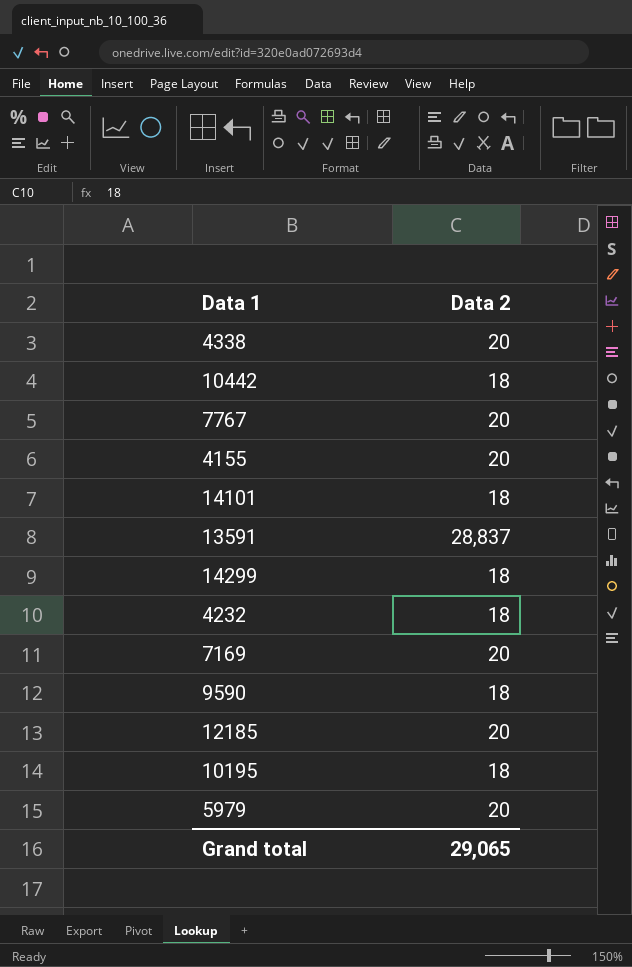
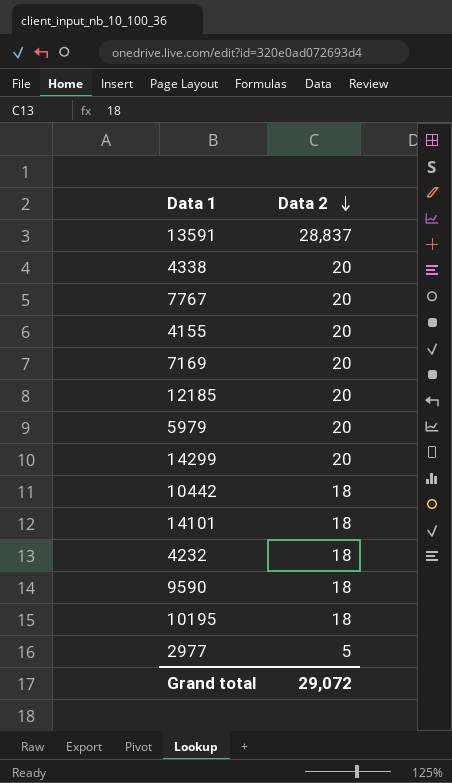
row order: none -> Data 2 descending
14299 | Data 2: 18 -> 20
row 2977: none -> 5
Grand total | Data 2: 29,065 -> 29,072

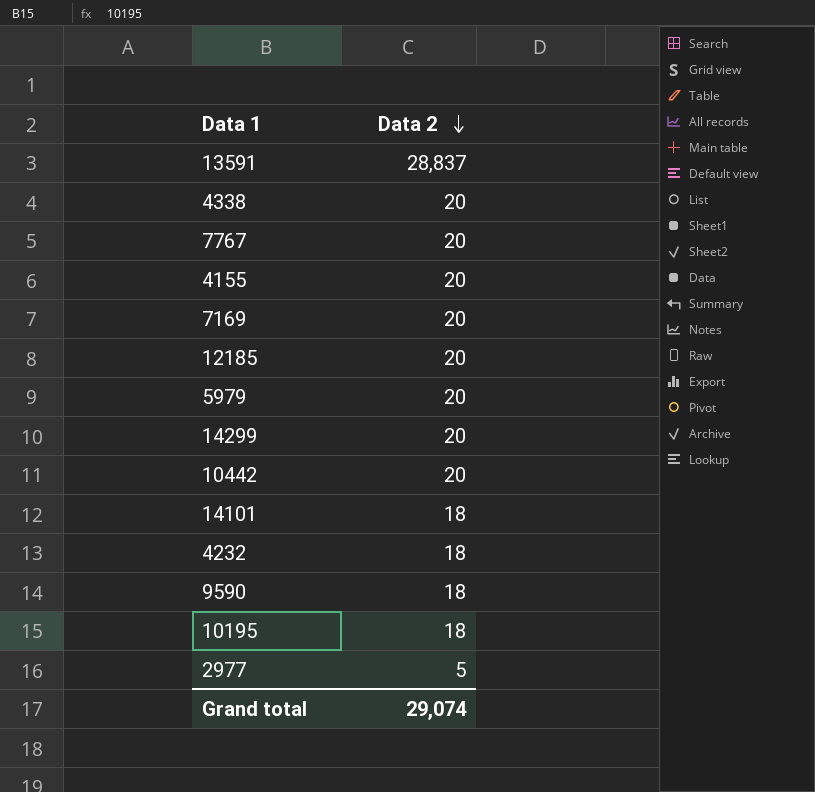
10442 | Data 2: 18 -> 20
Grand total | Data 2: 29,072 -> 29,074

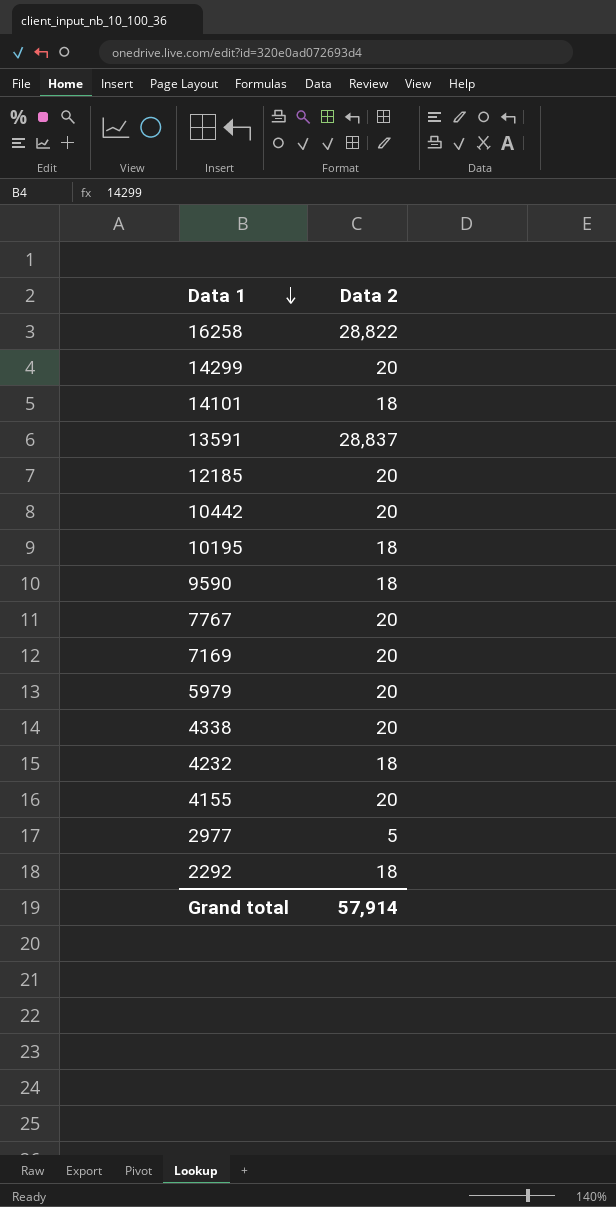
row order: Data 2 descending -> Data 1 descending
row 16258: none -> 28,822
row 2292: none -> 18
Grand total | Data 2: 29,074 -> 57,914

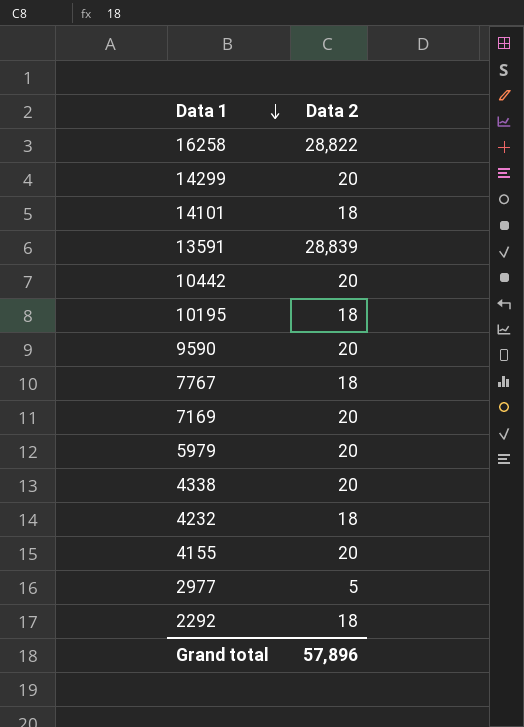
row 12185: 20 -> none
13591 | Data 2: 28,837 -> 28,839
9590 | Data 2: 18 -> 20
7767 | Data 2: 20 -> 18
Grand total | Data 2: 57,914 -> 57,896

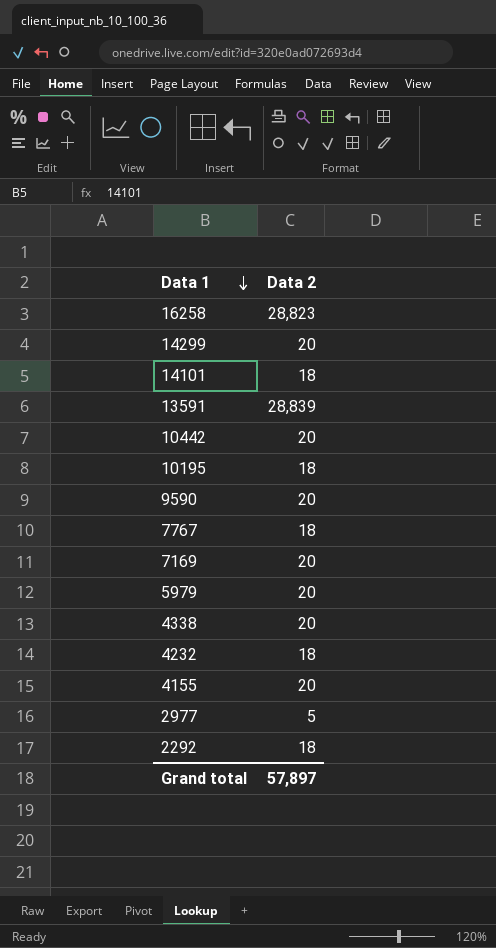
16258 | Data 2: 28,822 -> 28,823
Grand total | Data 2: 57,896 -> 57,897

